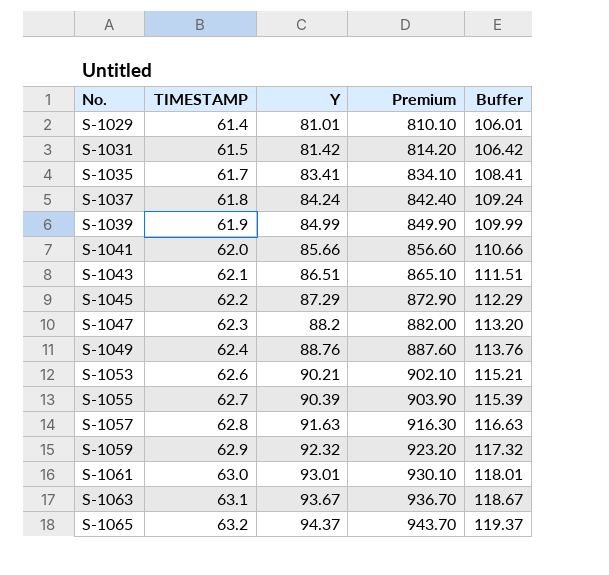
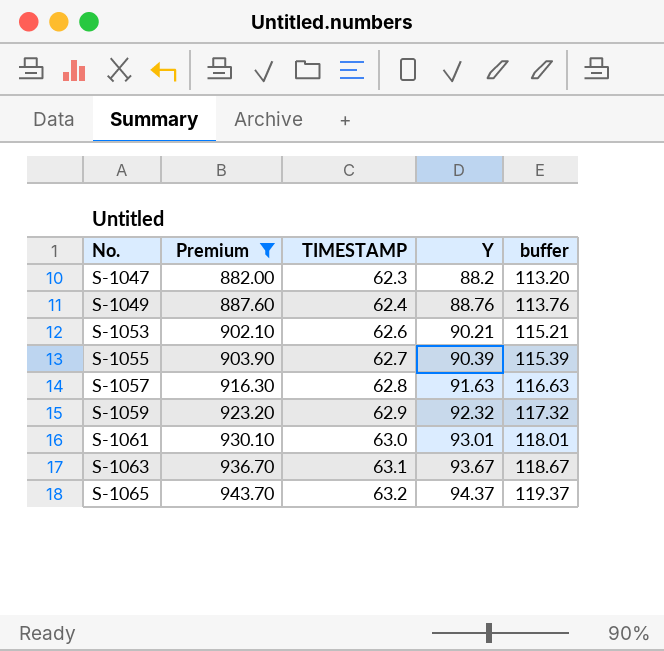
filter: none -> Premium >= 882.00
column Premium | position: 4 -> 2
column name: Buffer -> buffer

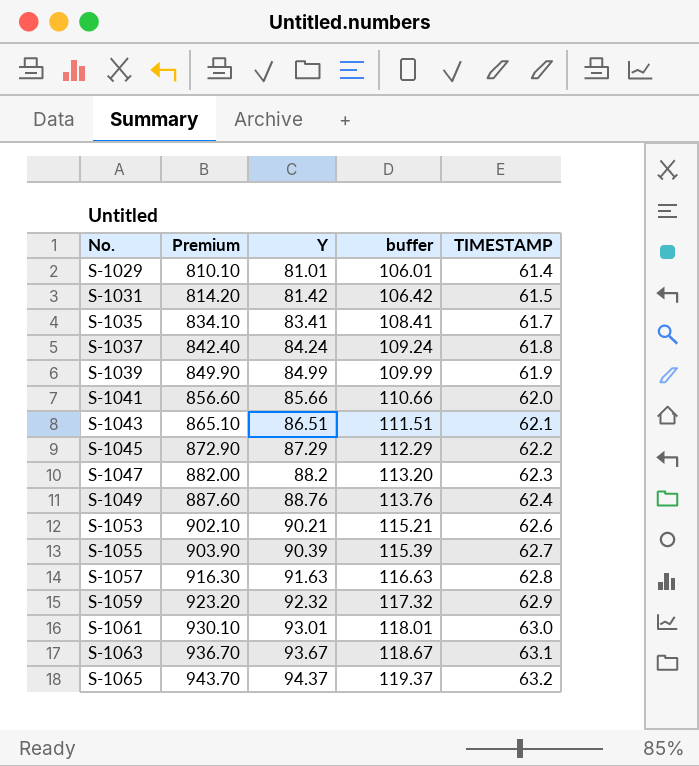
filter: Premium >= 882.00 -> none
column TIMESTAMP | position: 3 -> 5

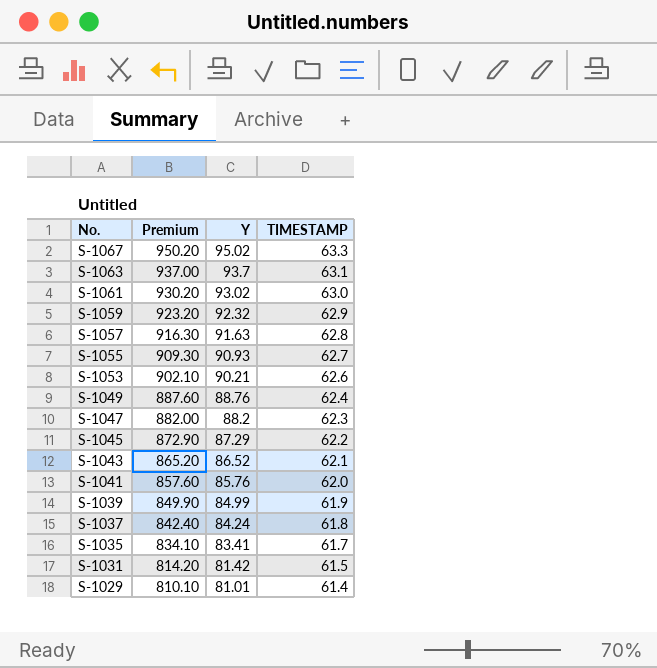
row order: No. ascending -> No. descending
column buffer | formula: [Y] + 25 -> none
row S-1065: 943.70 | 94.37 | 119.37 | 63.2 -> none
row S-1067: none -> 950.20 | 95.02 | 63.3
S-1063 | Premium: 936.70 -> 937.00
S-1063 | Y: 93.67 -> 93.7
S-1061 | Premium: 930.10 -> 930.20
S-1061 | Y: 93.01 -> 93.02
S-1055 | Premium: 903.90 -> 909.30
S-1055 | Y: 90.39 -> 90.93
S-1043 | Premium: 865.10 -> 865.20
S-1043 | Y: 86.51 -> 86.52
S-1041 | Premium: 856.60 -> 857.60
S-1041 | Y: 85.66 -> 85.76

